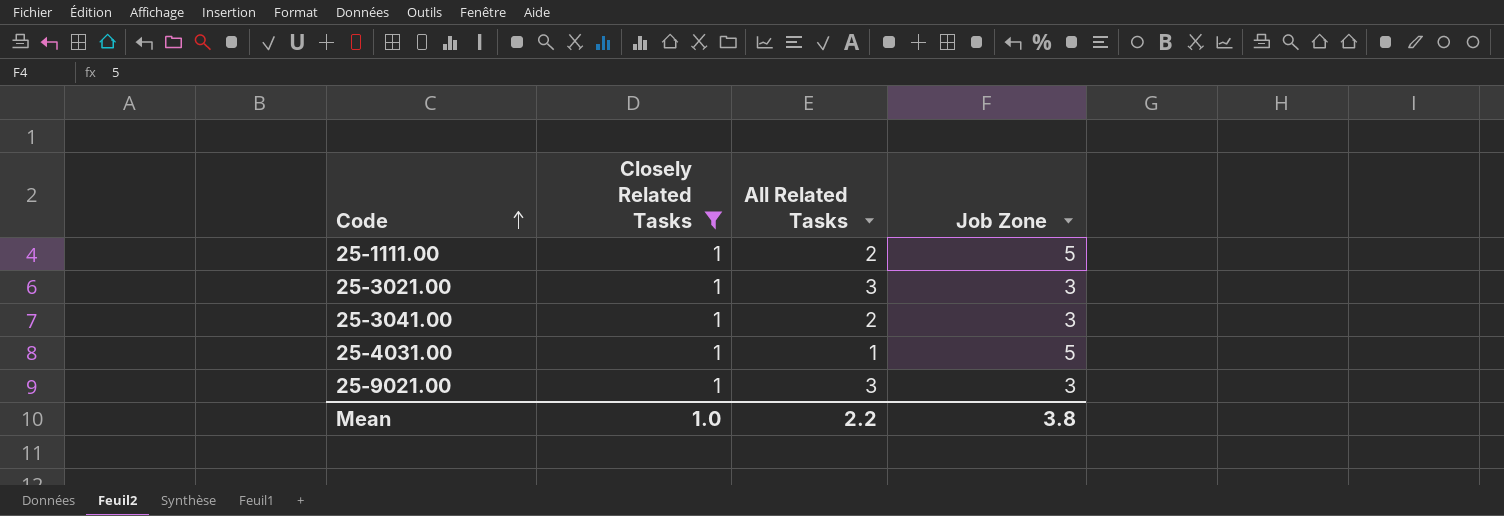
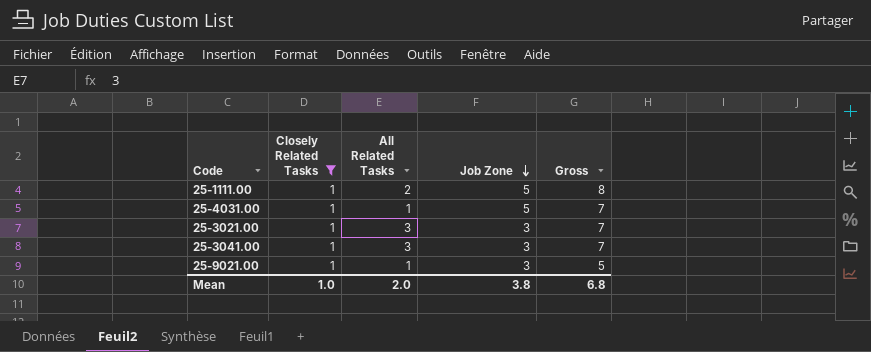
row order: Code ascending -> Job Zone descending
column Gross | formula: none -> [Closely Related Tasks] + [All Related Tasks] + [Job Zone]
25-3041.00 | All Related Tasks: 2 -> 3
25-9021.00 | All Related Tasks: 3 -> 1
Mean | All Related Tasks: 2.2 -> 2.0

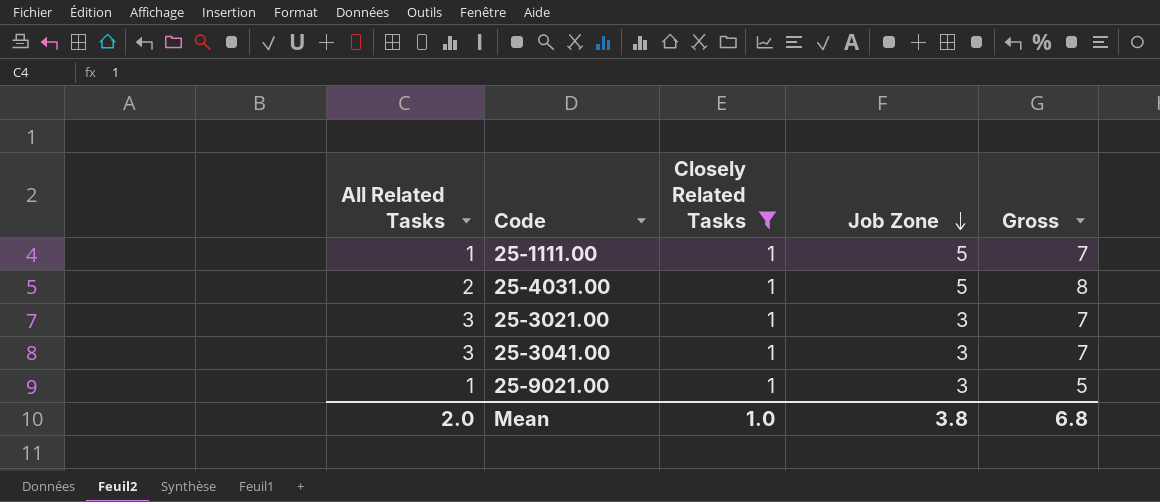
column All Related Tasks | position: 3 -> 1
25-1111.00 | All Related Tasks: 2 -> 1
25-1111.00 | Gross: 8 -> 7
25-4031.00 | All Related Tasks: 1 -> 2
25-4031.00 | Gross: 7 -> 8

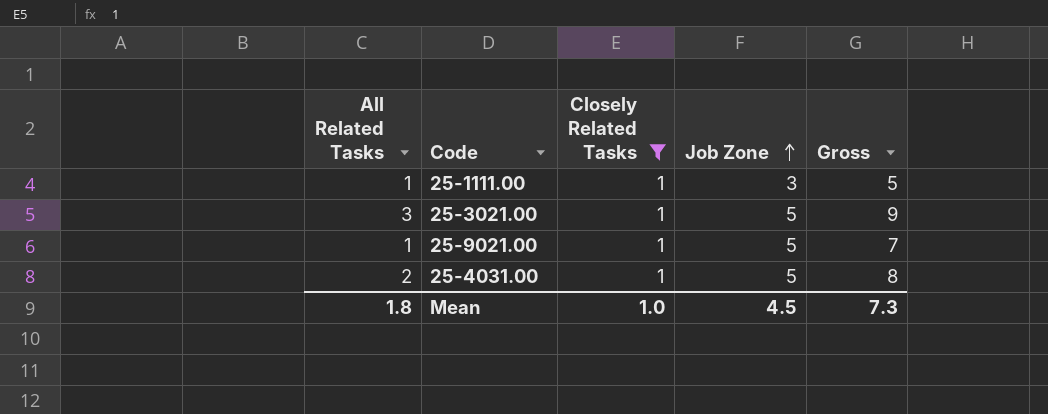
row order: Job Zone descending -> Job Zone ascending
row 25-3041.00: 3 | 1 | 3 | 7 -> none
25-1111.00 | Job Zone: 5 -> 3
25-1111.00 | Gross: 7 -> 5
25-3021.00 | Job Zone: 3 -> 5
25-3021.00 | Gross: 7 -> 9
25-9021.00 | Job Zone: 3 -> 5
25-9021.00 | Gross: 5 -> 7
Mean | All Related Tasks: 2.0 -> 1.8
Mean | Job Zone: 3.8 -> 4.5
Mean | Gross: 6.8 -> 7.3

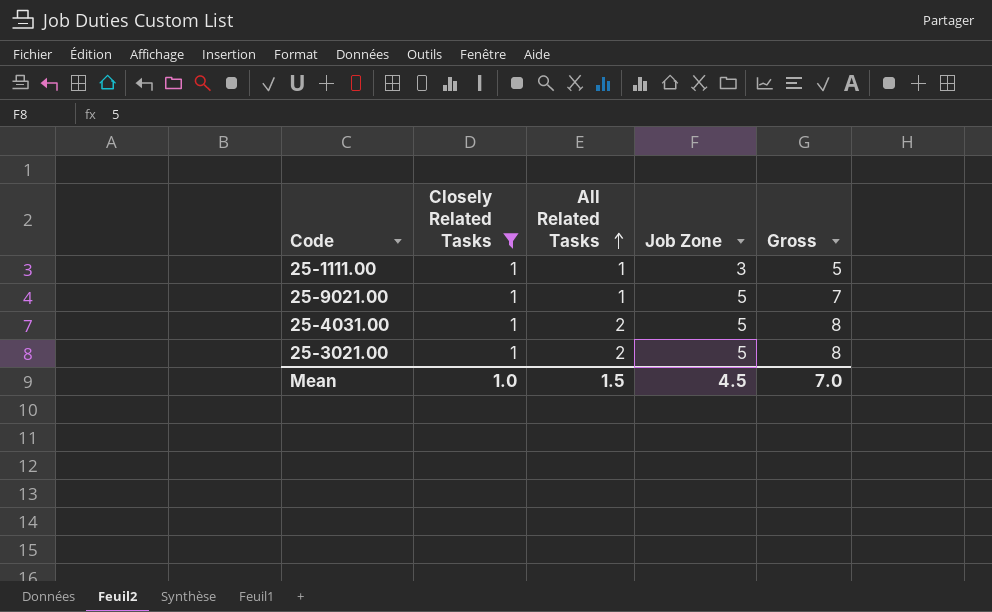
row order: Job Zone ascending -> All Related Tasks ascending
column All Related Tasks | position: 1 -> 3
25-3021.00 | All Related Tasks: 3 -> 2
25-3021.00 | Gross: 9 -> 8
Mean | All Related Tasks: 1.8 -> 1.5
Mean | Gross: 7.3 -> 7.0

